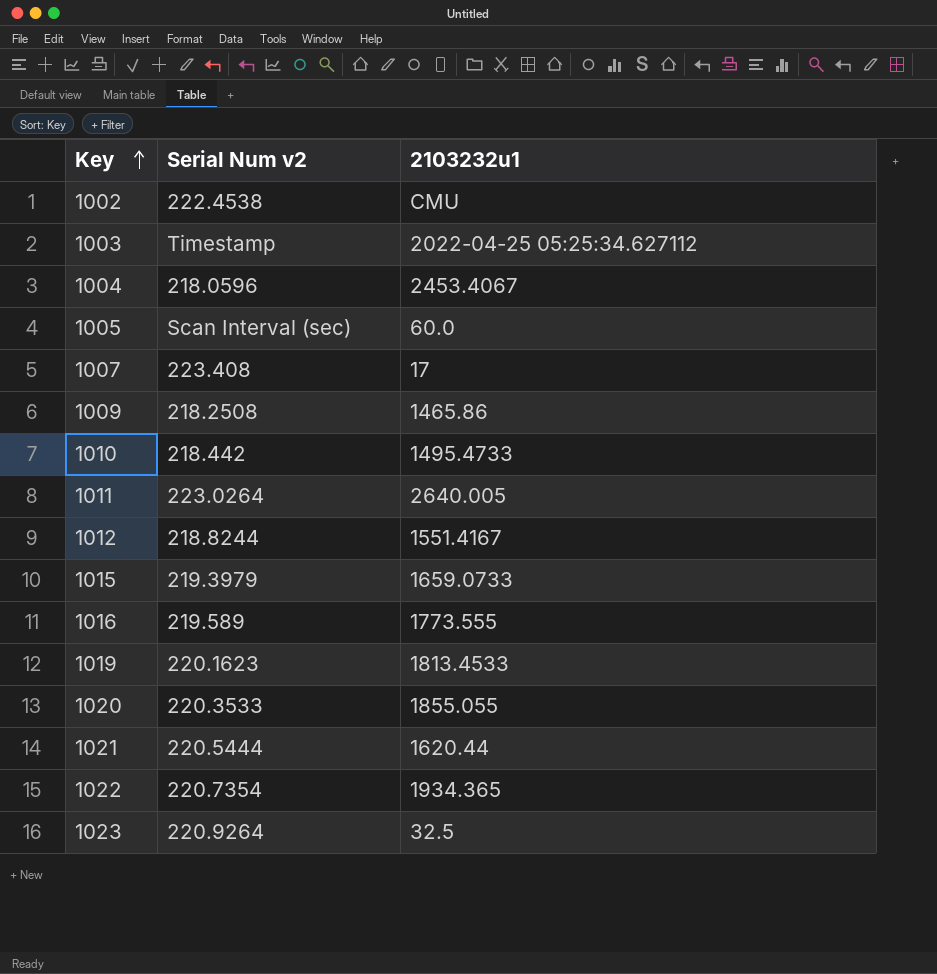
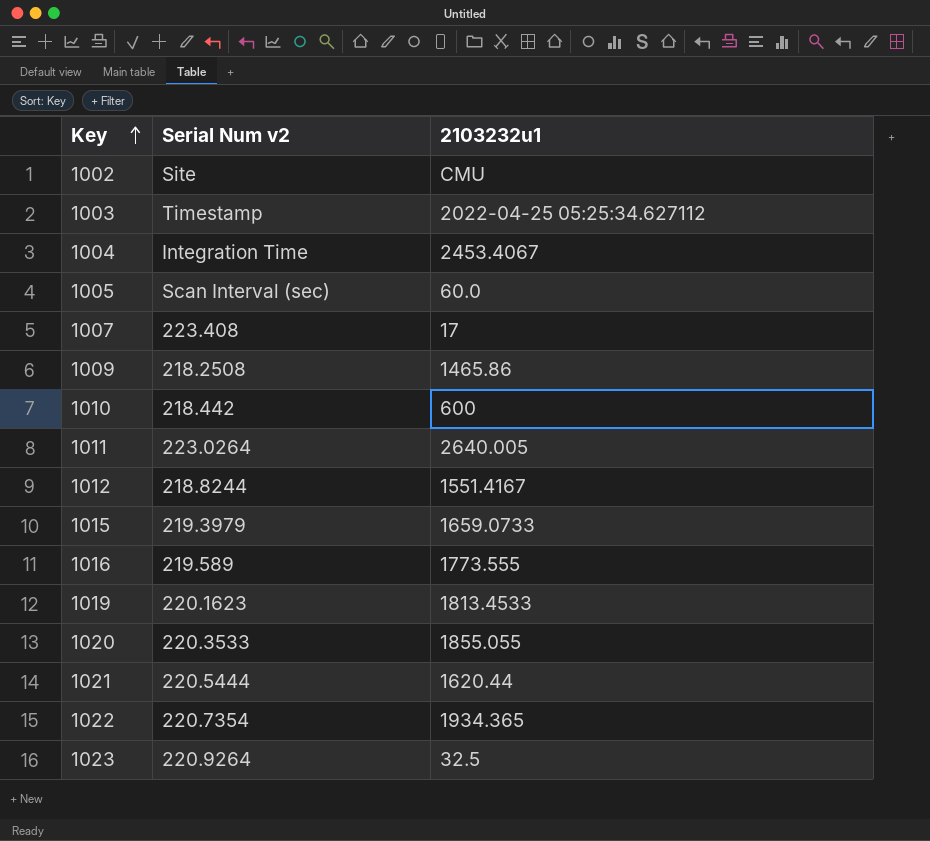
1002 | Serial Num v2: 222.4538 -> Site
1004 | Serial Num v2: 218.0596 -> Integration Time
1010 | 2103232u1: 1495.4733 -> 600

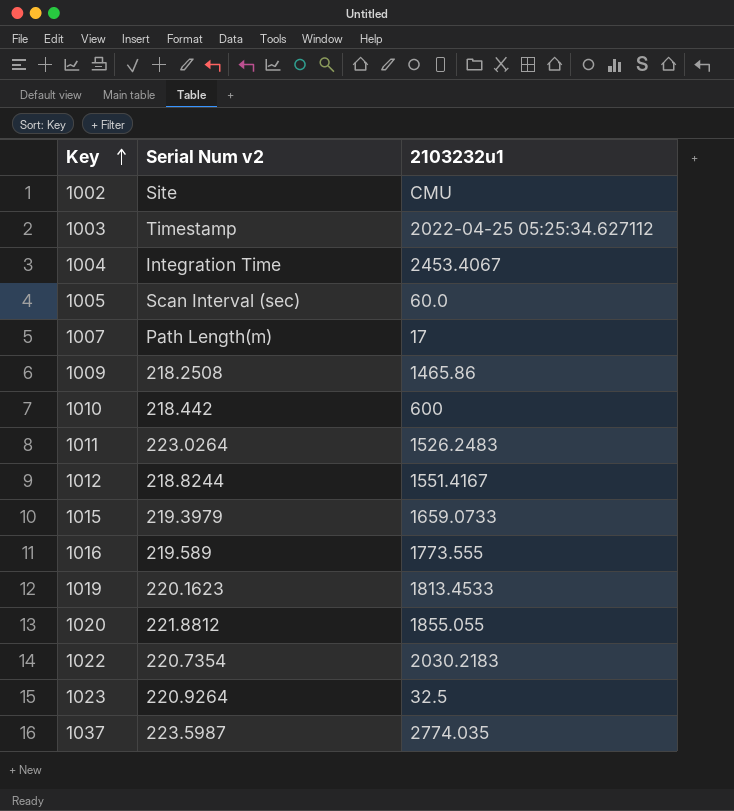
row 1021: 220.5444 | 1620.44 -> none
1007 | Serial Num v2: 223.408 -> Path Length(m)
1011 | 2103232u1: 2640.005 -> 1526.2483
1020 | Serial Num v2: 220.3533 -> 221.8812
1022 | 2103232u1: 1934.365 -> 2030.2183
row 1037: none -> 223.5987 | 2774.035

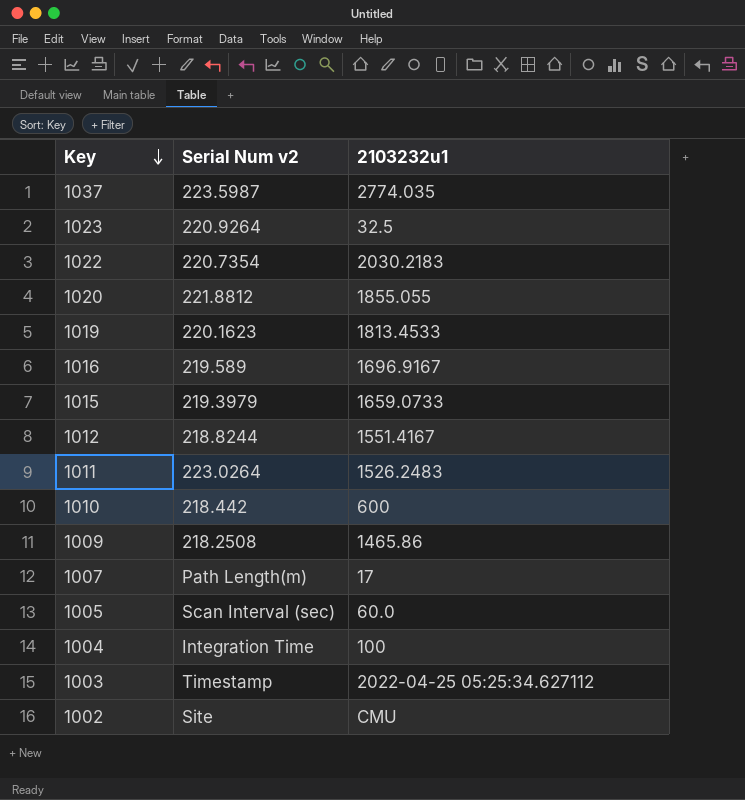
row order: Key ascending -> Key descending
1016 | 2103232u1: 1773.555 -> 1696.9167
1004 | 2103232u1: 2453.4067 -> 100

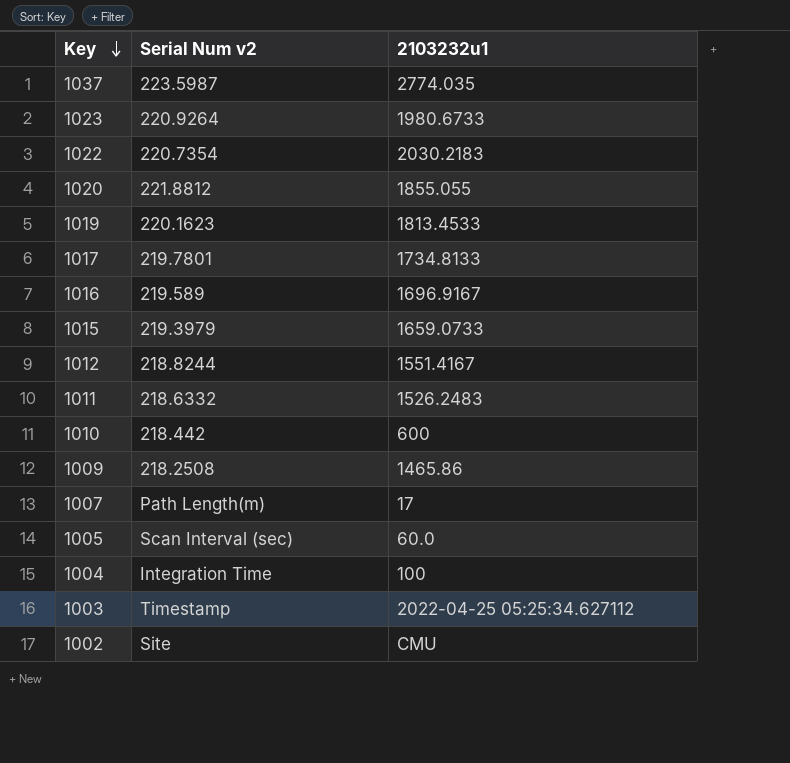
1023 | 2103232u1: 32.5 -> 1980.6733
row 1017: none -> 219.7801 | 1734.8133
1011 | Serial Num v2: 223.0264 -> 218.6332

